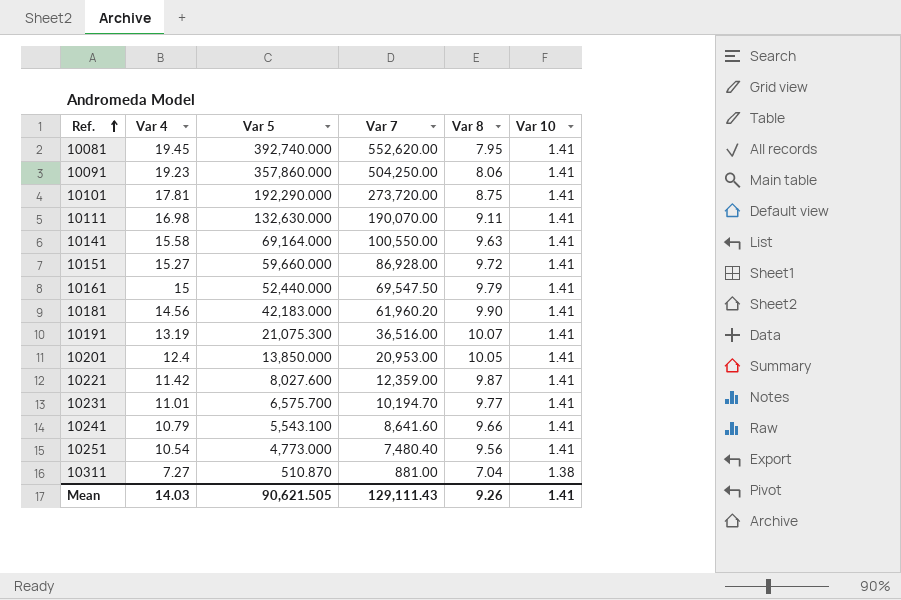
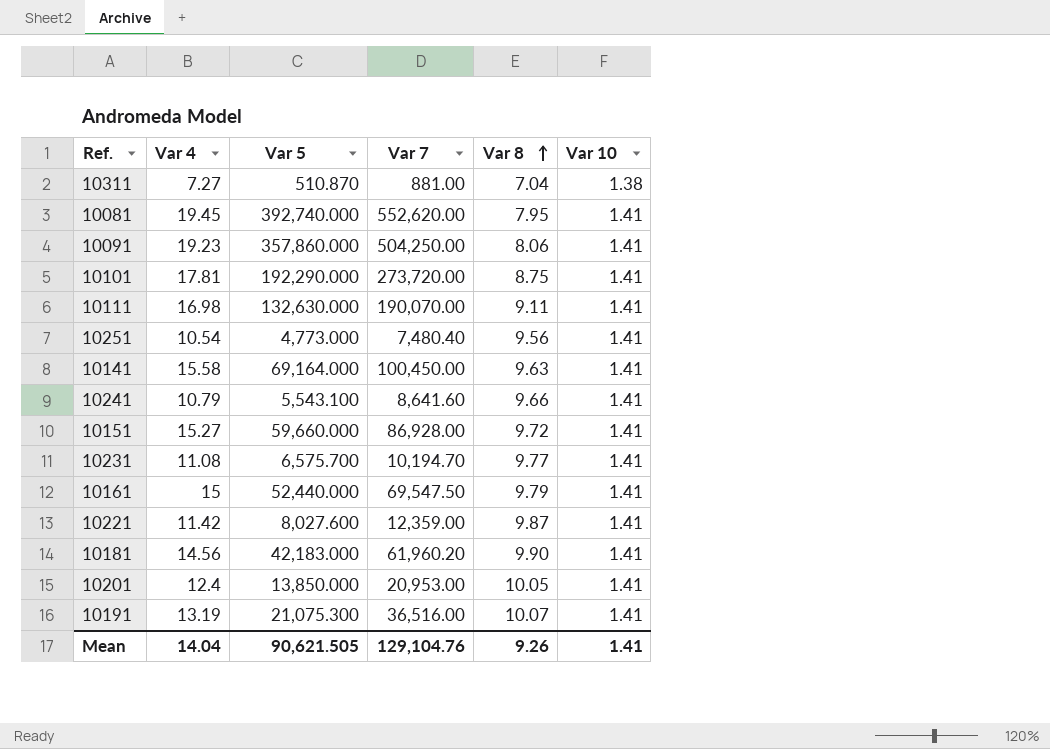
row order: Ref. ascending -> Var 8 ascending
10141 | Var 7: 100,550.00 -> 100,450.00
10231 | Var 4: 11.01 -> 11.08
Mean | Var 4: 14.03 -> 14.04
Mean | Var 7: 129,111.43 -> 129,104.76

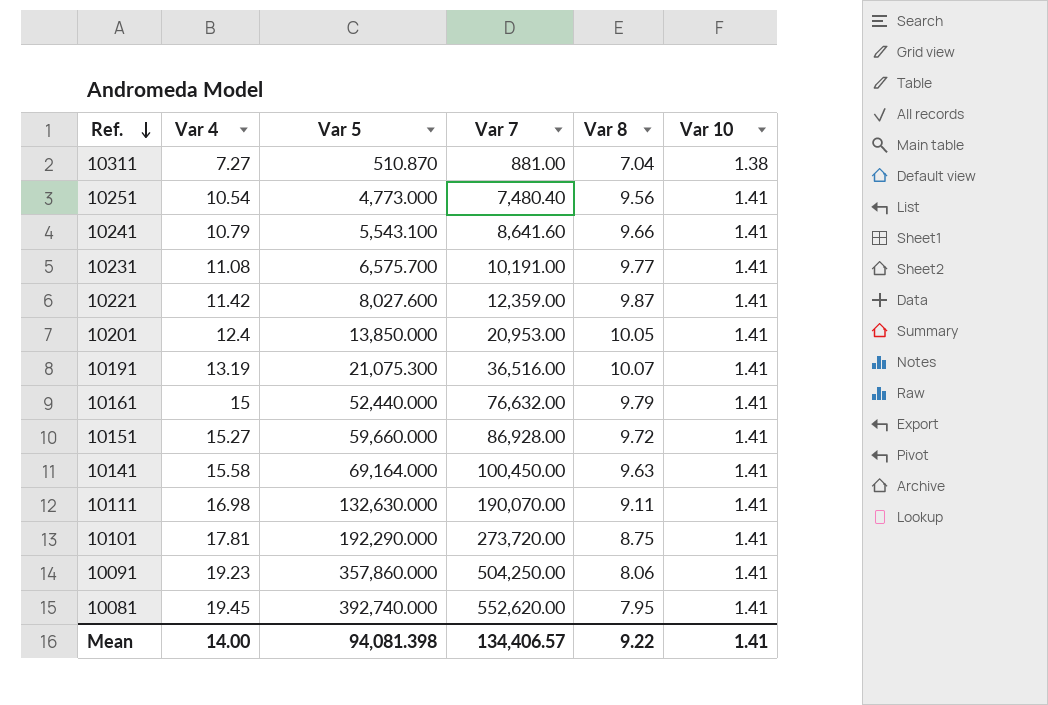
row order: Var 8 ascending -> Ref. descending
row 10181: 14.56 | 42,183.000 | 61,960.20 | 9.90 | 1.41 -> none
10231 | Var 7: 10,194.70 -> 10,191.00
10161 | Var 7: 69,547.50 -> 76,632.00
Mean | Var 4: 14.04 -> 14.00
Mean | Var 5: 90,621.505 -> 94,081.398
Mean | Var 7: 129,104.76 -> 134,406.57
Mean | Var 8: 9.26 -> 9.22

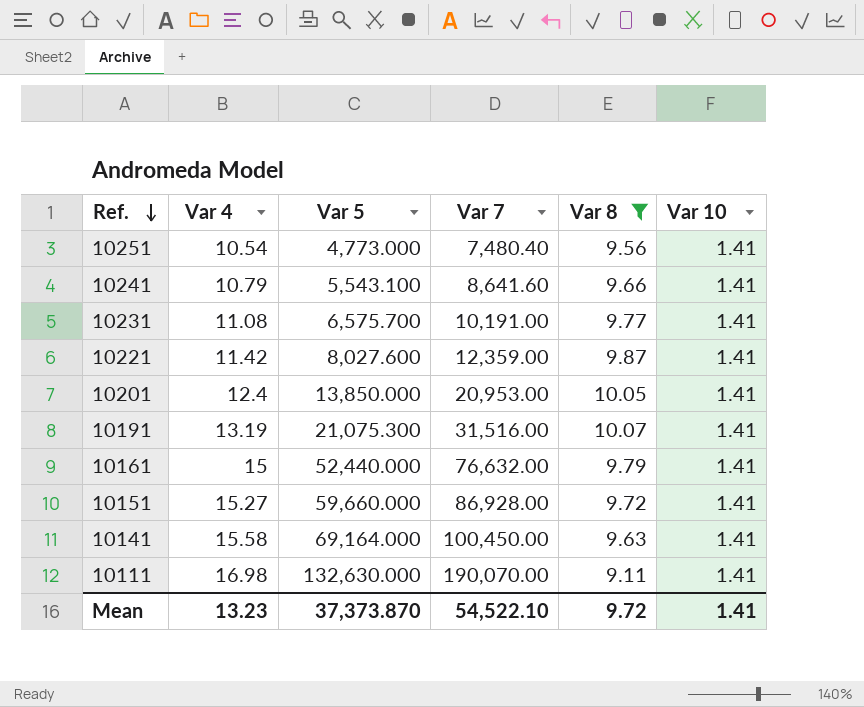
filter: none -> Var 8 >= 9.11
10191 | Var 7: 36,516.00 -> 31,516.00
Mean | Var 4: 14.00 -> 13.23
Mean | Var 5: 94,081.398 -> 37,373.870
Mean | Var 7: 134,406.57 -> 54,522.10
Mean | Var 8: 9.22 -> 9.72

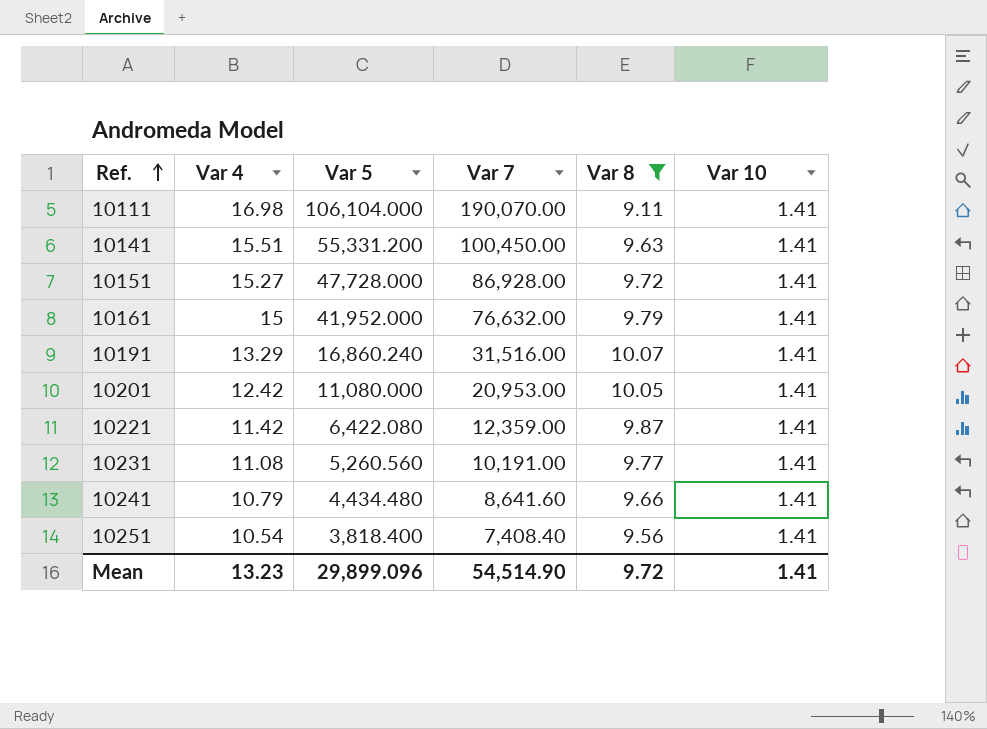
row order: Ref. descending -> Ref. ascending
10111 | Var 5: 132,630.000 -> 106,104.000
10141 | Var 4: 15.58 -> 15.51
10141 | Var 5: 69,164.000 -> 55,331.200
10151 | Var 5: 59,660.000 -> 47,728.000
10161 | Var 5: 52,440.000 -> 41,952.000
10191 | Var 4: 13.19 -> 13.29
10191 | Var 5: 21,075.300 -> 16,860.240
10201 | Var 4: 12.4 -> 12.42
10201 | Var 5: 13,850.000 -> 11,080.000
10221 | Var 5: 8,027.600 -> 6,422.080
10231 | Var 5: 6,575.700 -> 5,260.560
10241 | Var 5: 5,543.100 -> 4,434.480
10251 | Var 5: 4,773.000 -> 3,818.400
10251 | Var 7: 7,480.40 -> 7,408.40
Mean | Var 5: 37,373.870 -> 29,899.096
Mean | Var 7: 54,522.10 -> 54,514.90

